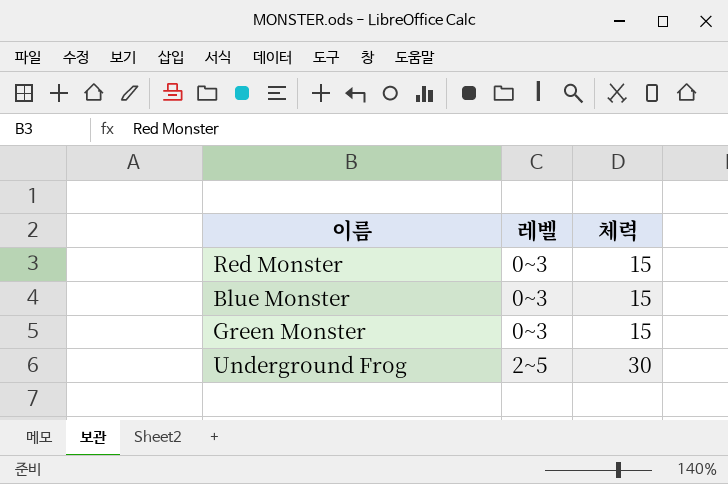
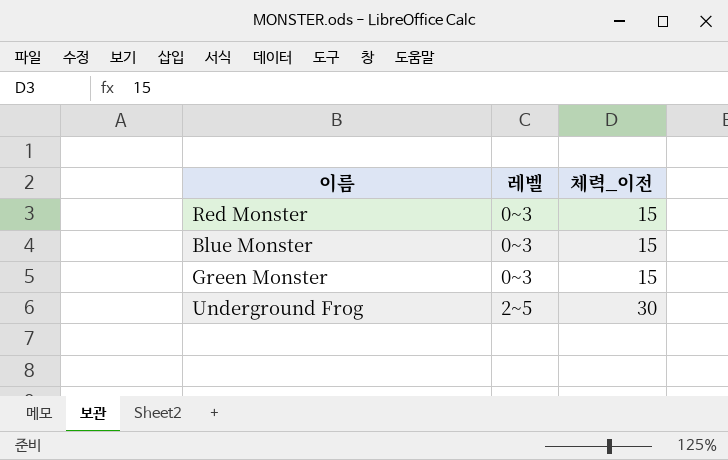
column name: 체력 -> 체력_이전

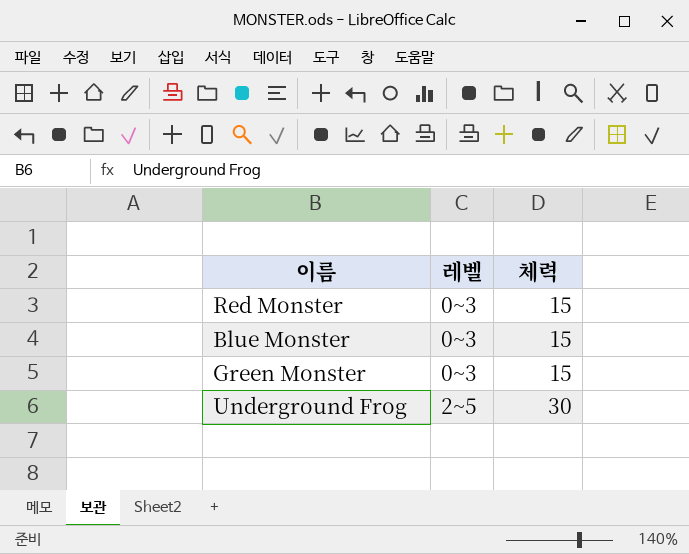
column name: 체력_이전 -> 체력

